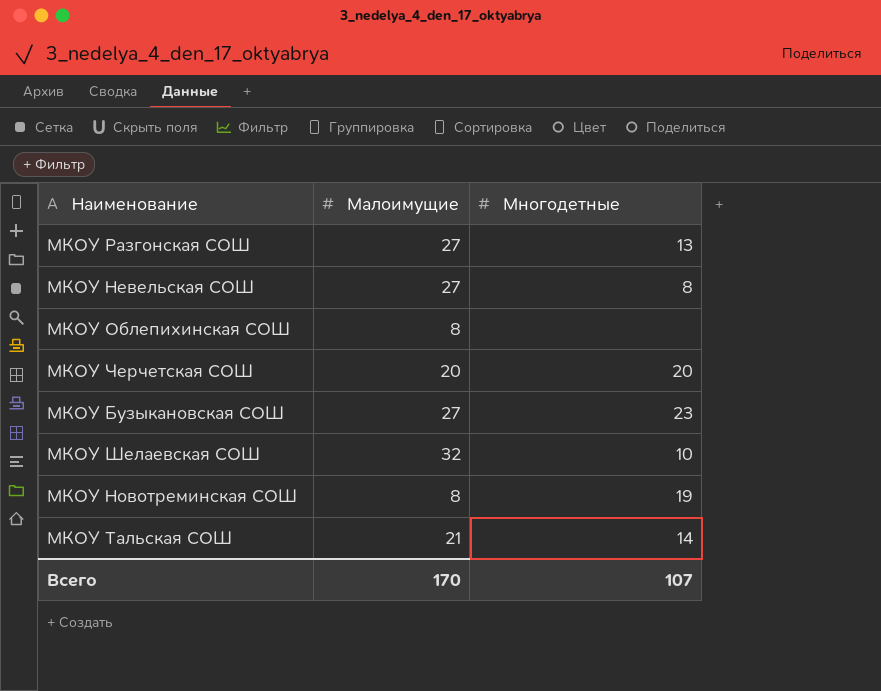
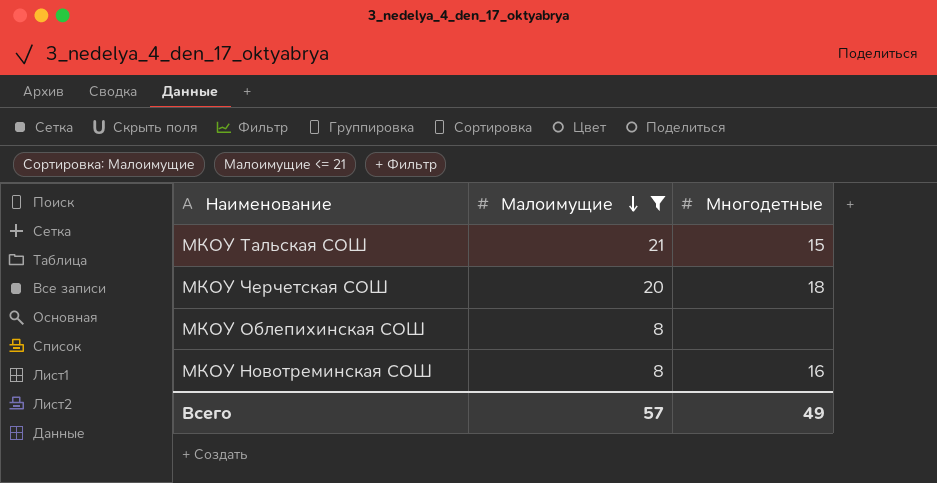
filter: none -> Малоимущие <= 21
row order: none -> Малоимущие descending
МКОУ Тальская СОШ | Многодетные: 14 -> 15
МКОУ Черчетская СОШ | Многодетные: 20 -> 18
МКОУ Новотреминская СОШ | Многодетные: 19 -> 16
Всего | Малоимущие: 170 -> 57
Всего | Многодетные: 107 -> 49

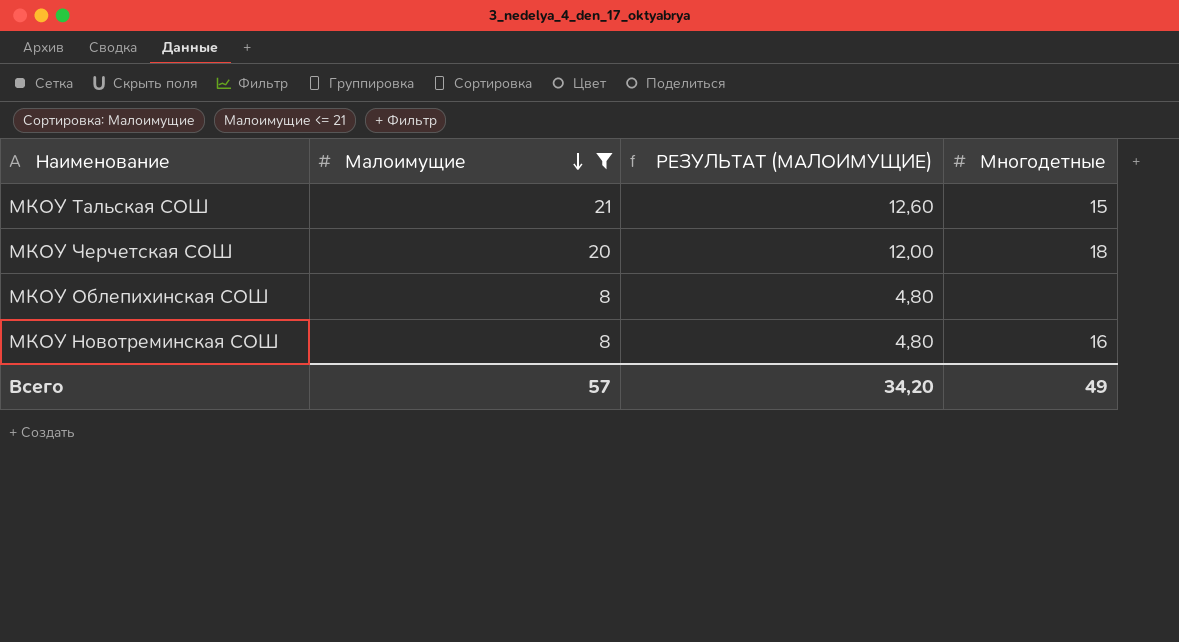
column РЕЗУЛЬТАТ (МАЛОИМУЩИЕ) | formula: none -> [Малоимущие] * 0,6

